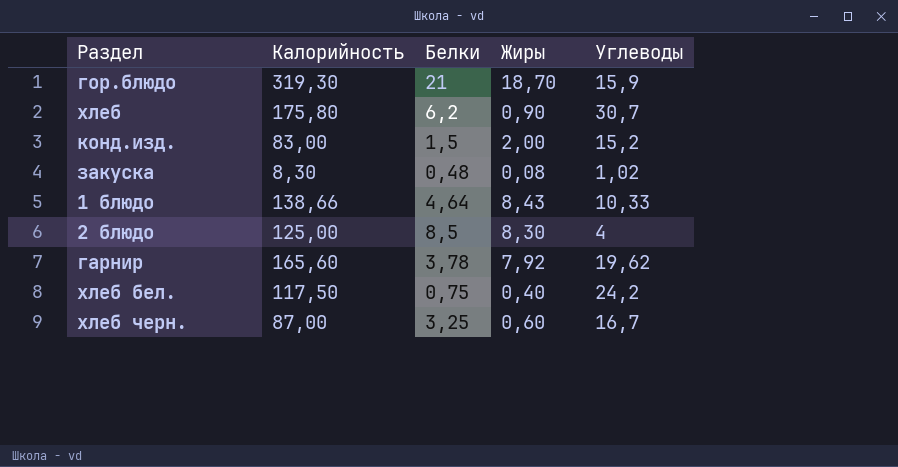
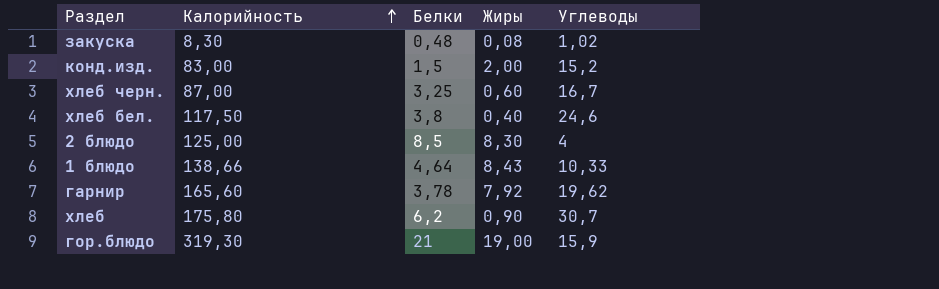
row order: none -> Калорийность ascending
хлеб бел. | Белки: 0,75 -> 3,8
хлеб бел. | Углеводы: 24,2 -> 24,6
гор.блюдо | Жиры: 18,70 -> 19,00

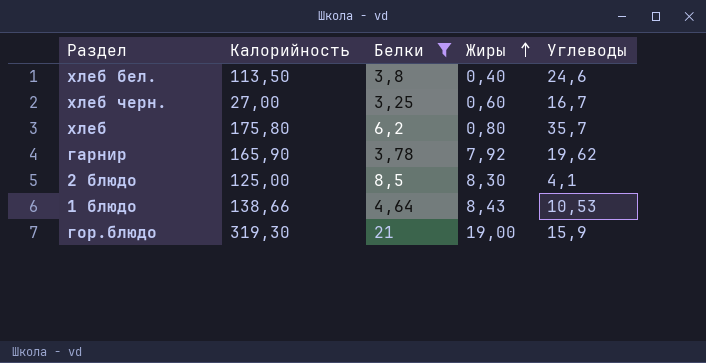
filter: none -> Белки >= 3,25
row order: Калорийность ascending -> Жиры ascending
хлеб бел. | Калорийность: 117,50 -> 113,50
хлеб черн. | Калорийность: 87,00 -> 27,00
хлеб | Жиры: 0,90 -> 0,80
хлеб | Углеводы: 30,7 -> 35,7
гарнир | Калорийность: 165,60 -> 165,90
2 блюдо | Углеводы: 4 -> 4,1
1 блюдо | Углеводы: 10,33 -> 10,53

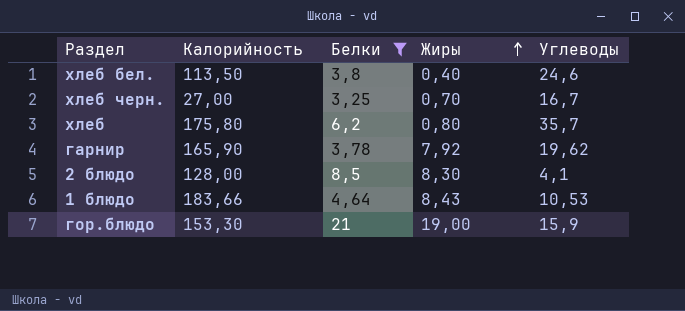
хлеб черн. | Жиры: 0,60 -> 0,70
2 блюдо | Калорийность: 125,00 -> 128,00
1 блюдо | Калорийность: 138,66 -> 183,66
гор.блюдо | Калорийность: 319,30 -> 153,30

